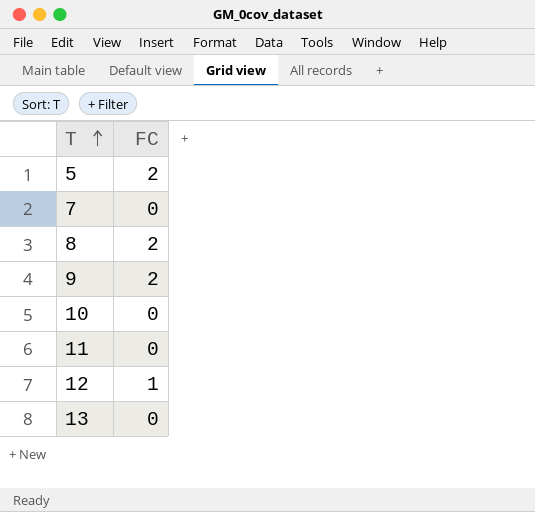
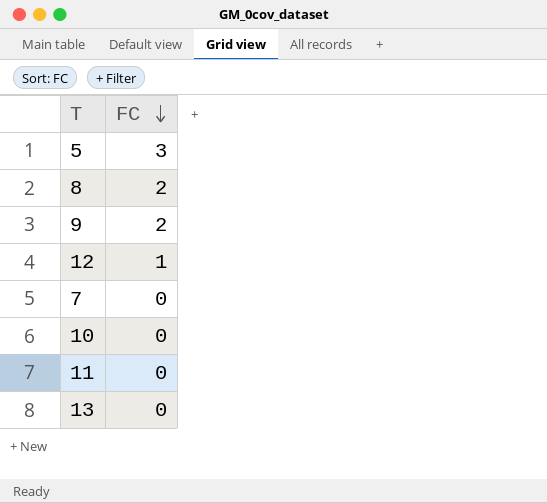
row order: T ascending -> FC descending
5 | FC: 2 -> 3

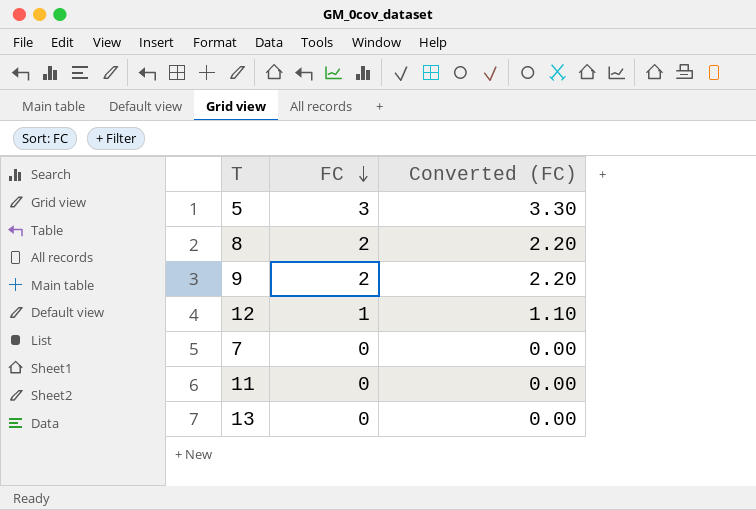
column Converted (FC) | formula: none -> [FC] * 1.1
row 10: 0 -> none

